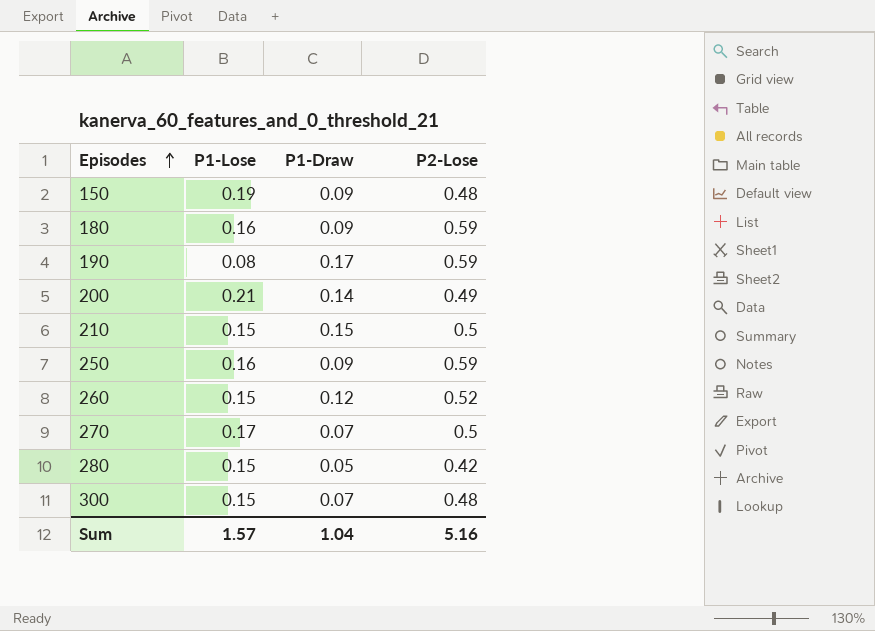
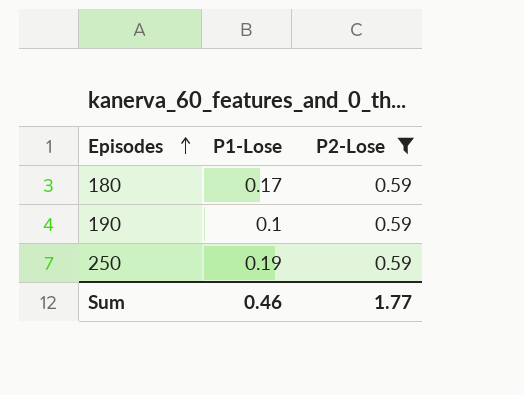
filter: none -> P2-Lose = 0.59
column P1-Draw | position: 3 -> none
180 | P1-Lose: 0.16 -> 0.17
190 | P1-Lose: 0.08 -> 0.1
250 | P1-Lose: 0.16 -> 0.19
Sum | P1-Lose: 1.57 -> 0.46
Sum | P2-Lose: 5.16 -> 1.77

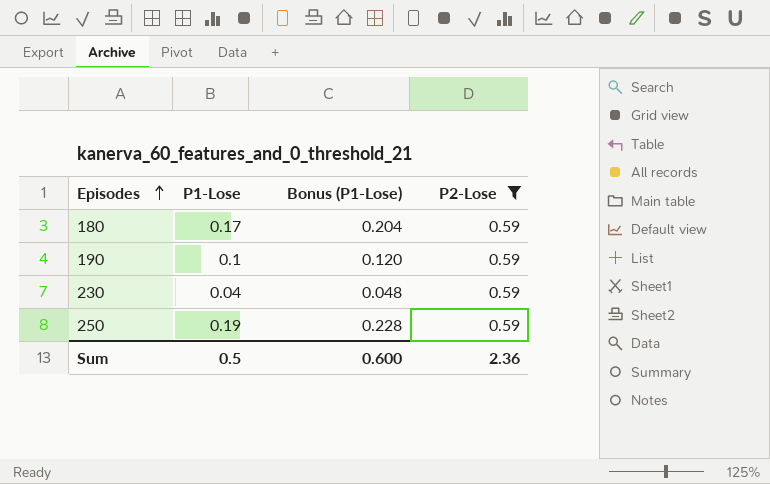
column Bonus (P1-Lose) | formula: none -> [P1-Lose] * 1.2
row 230: none -> 0.04 | 0.048 | 0.59
Sum | P1-Lose: 0.46 -> 0.5
Sum | P2-Lose: 1.77 -> 2.36

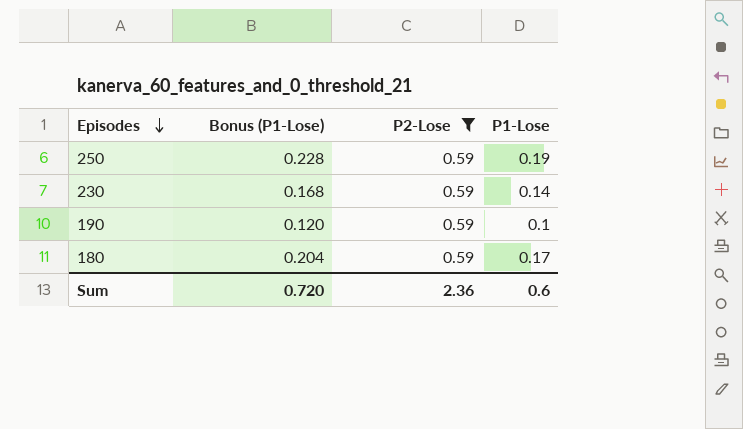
row order: Episodes ascending -> Episodes descending
column P1-Lose | position: 2 -> 4
230 | Bonus (P1-Lose): 0.048 -> 0.168
230 | P1-Lose: 0.04 -> 0.14
Sum | Bonus (P1-Lose): 0.600 -> 0.720
Sum | P1-Lose: 0.5 -> 0.6

